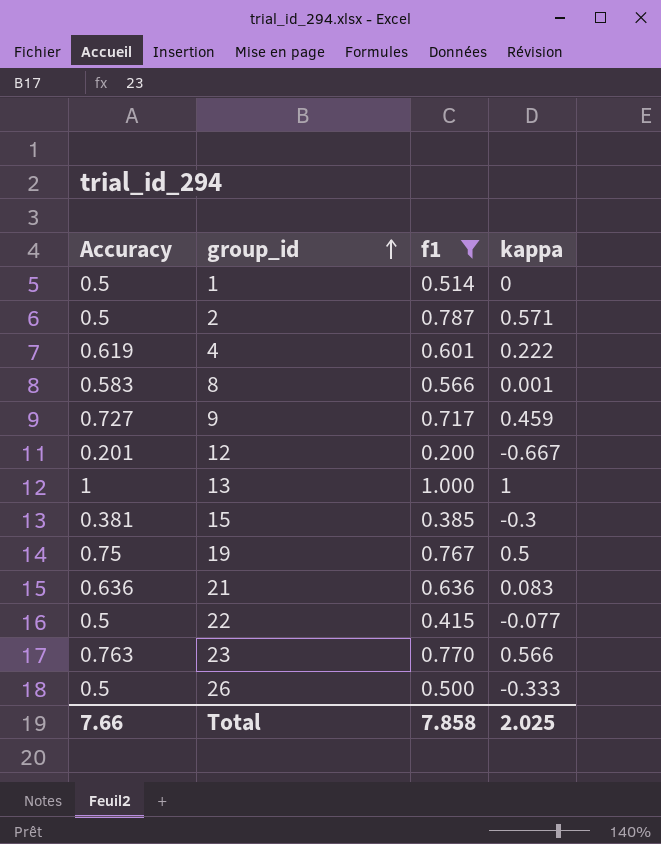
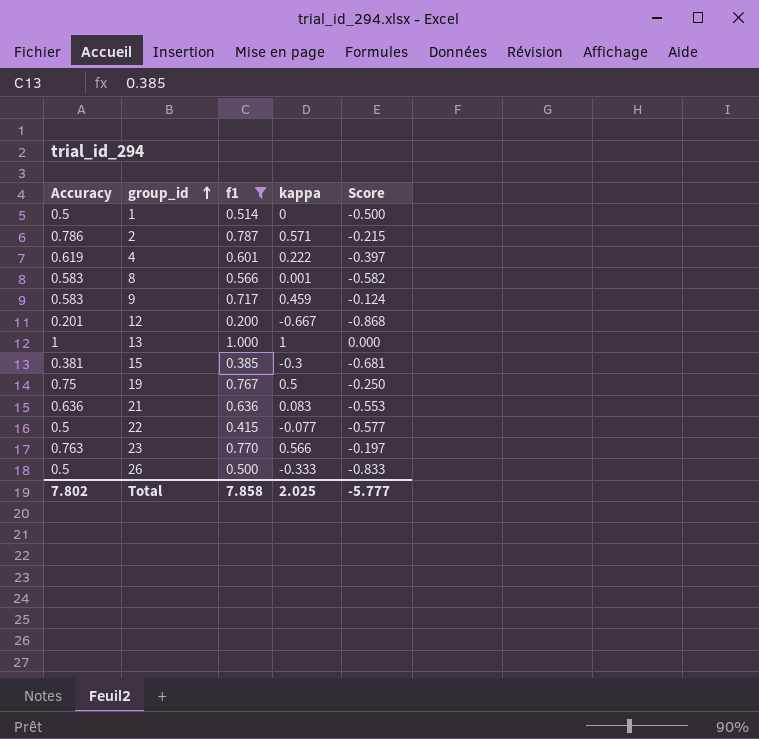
column Score | formula: none -> [kappa] - [Accuracy]
2 | Accuracy: 0.5 -> 0.786
9 | Accuracy: 0.727 -> 0.583
Total | Accuracy: 7.66 -> 7.802

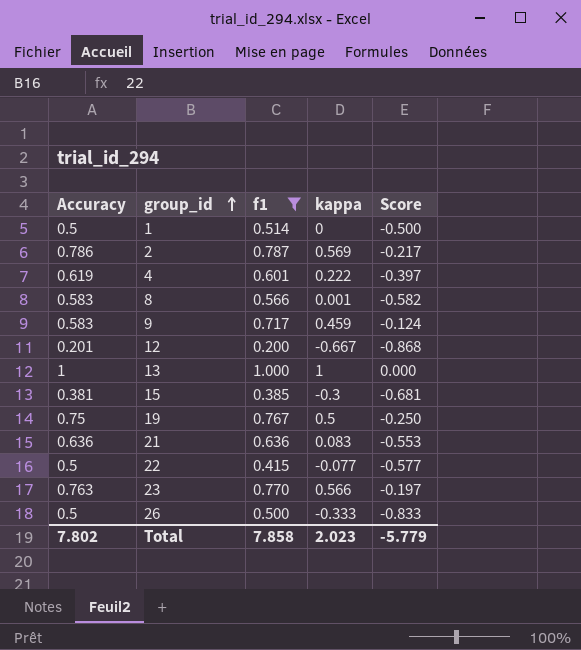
2 | kappa: 0.571 -> 0.569
2 | Score: -0.215 -> -0.217
Total | kappa: 2.025 -> 2.023
Total | Score: -5.777 -> -5.779

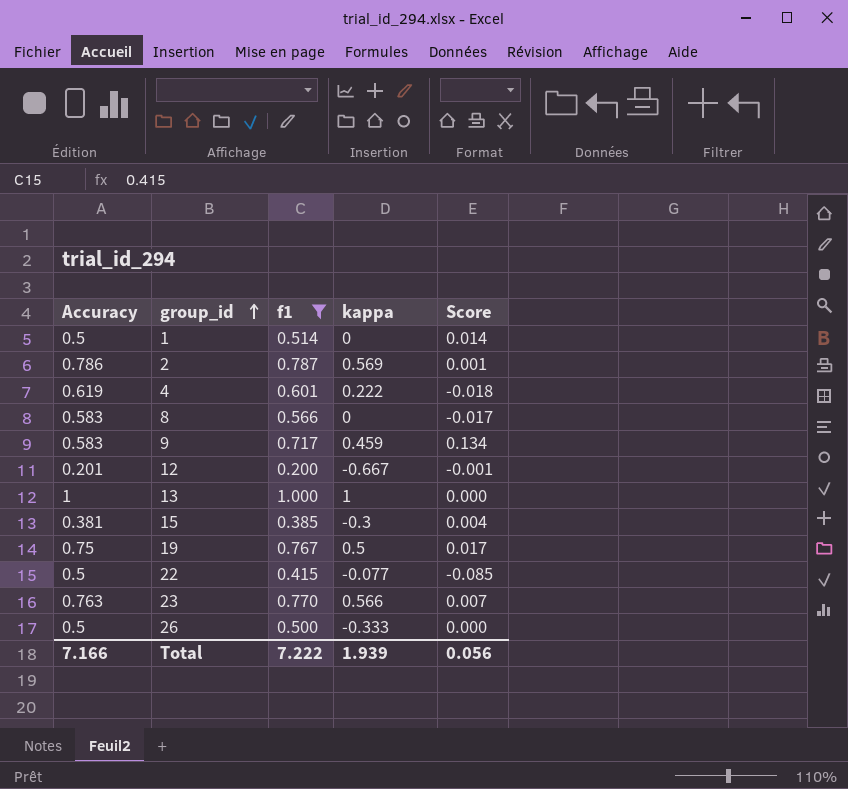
column Score | formula: [kappa] - [Accuracy] -> [f1] - [Accuracy]
row 21: 0.636 | 0.636 | 0.083 | -0.553 -> none
8 | kappa: 0.001 -> 0
Total | Accuracy: 7.802 -> 7.166
Total | f1: 7.858 -> 7.222
Total | kappa: 2.023 -> 1.939
Total | Score: -5.779 -> 0.056

